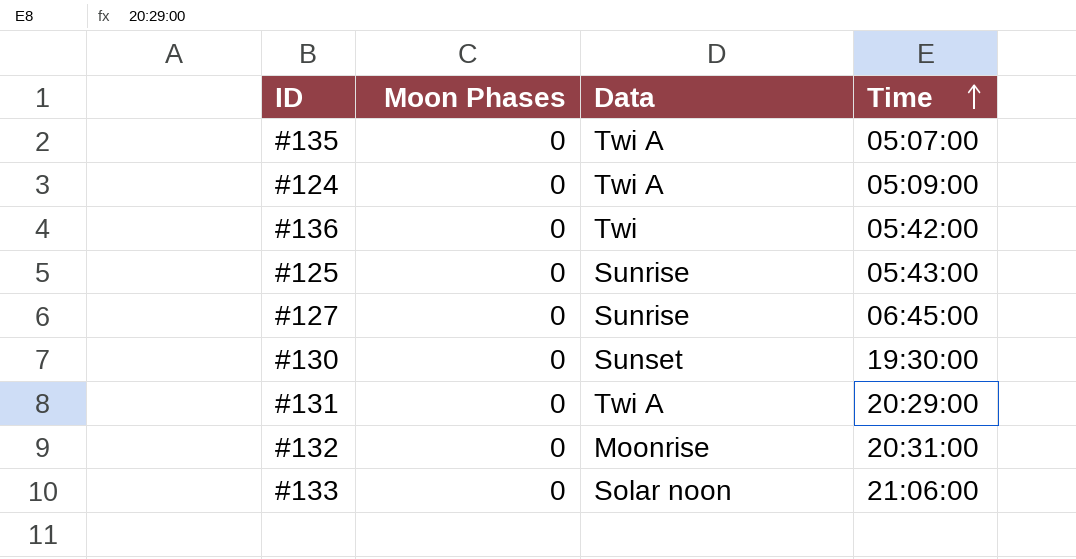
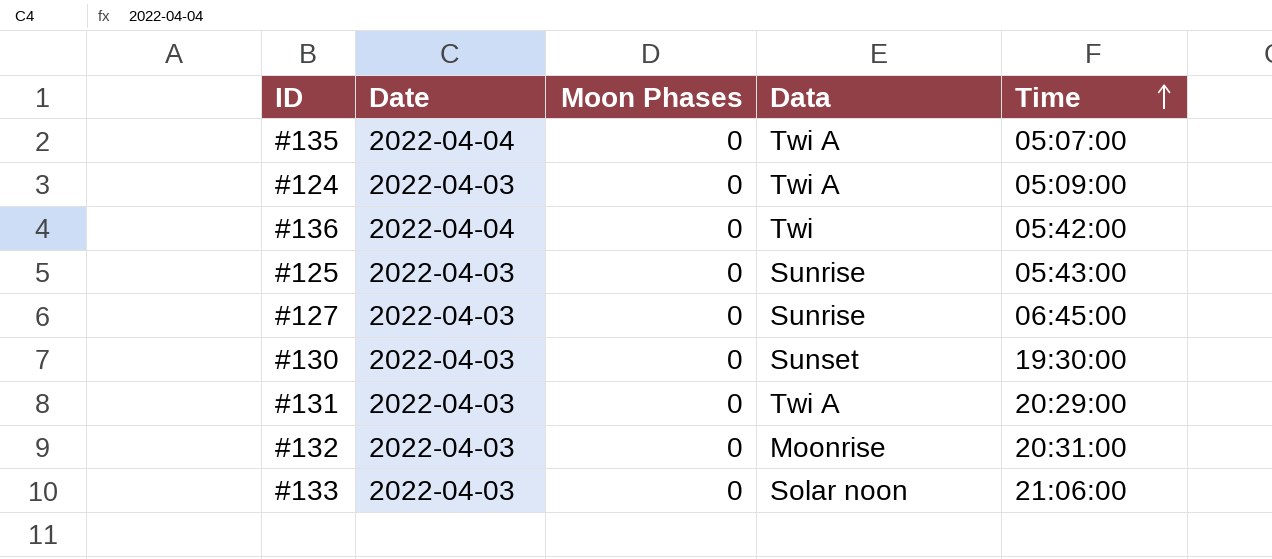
column Date | position: none -> 2

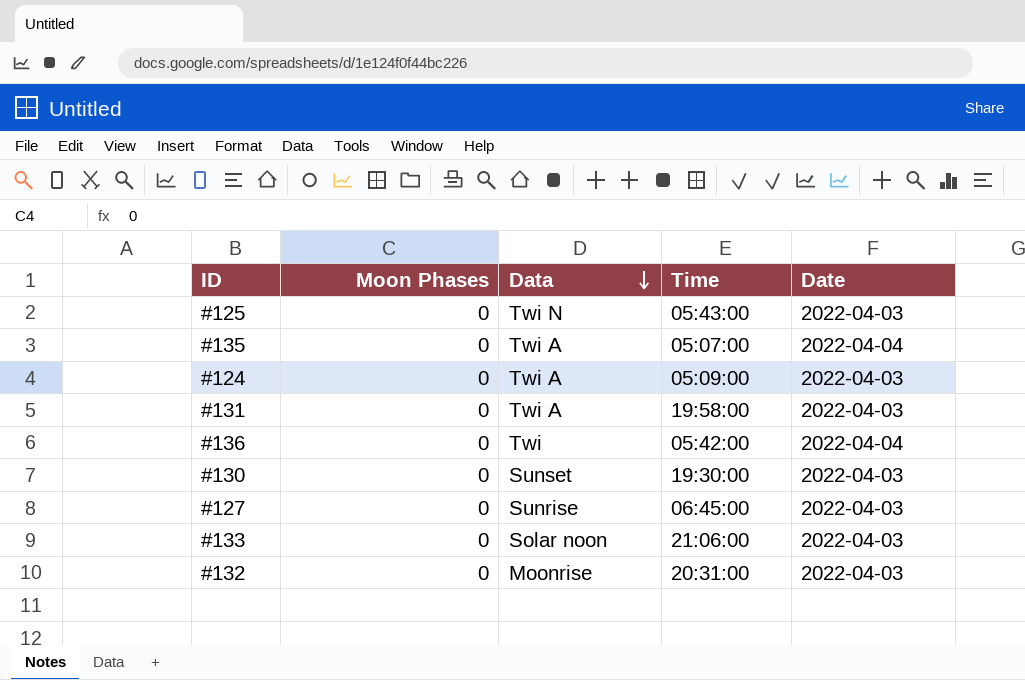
row order: Time ascending -> Data descending
column Date | position: 2 -> 5
#125 | Data: Sunrise -> Twi N
#131 | Time: 20:29:00 -> 19:58:00

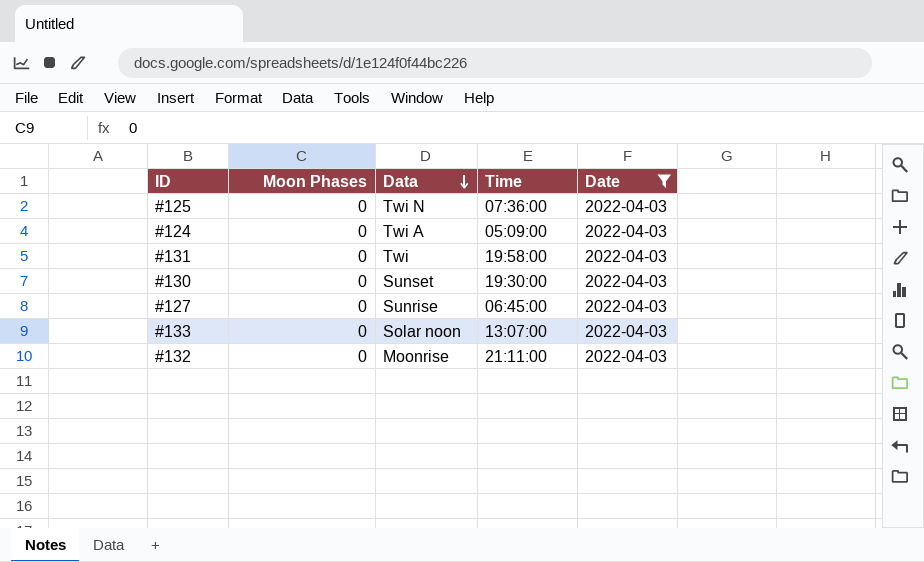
filter: none -> Date = 2022-04-03
#125 | Time: 05:43:00 -> 07:36:00
#131 | Data: Twi A -> Twi
#133 | Time: 21:06:00 -> 13:07:00
#132 | Time: 20:31:00 -> 21:11:00

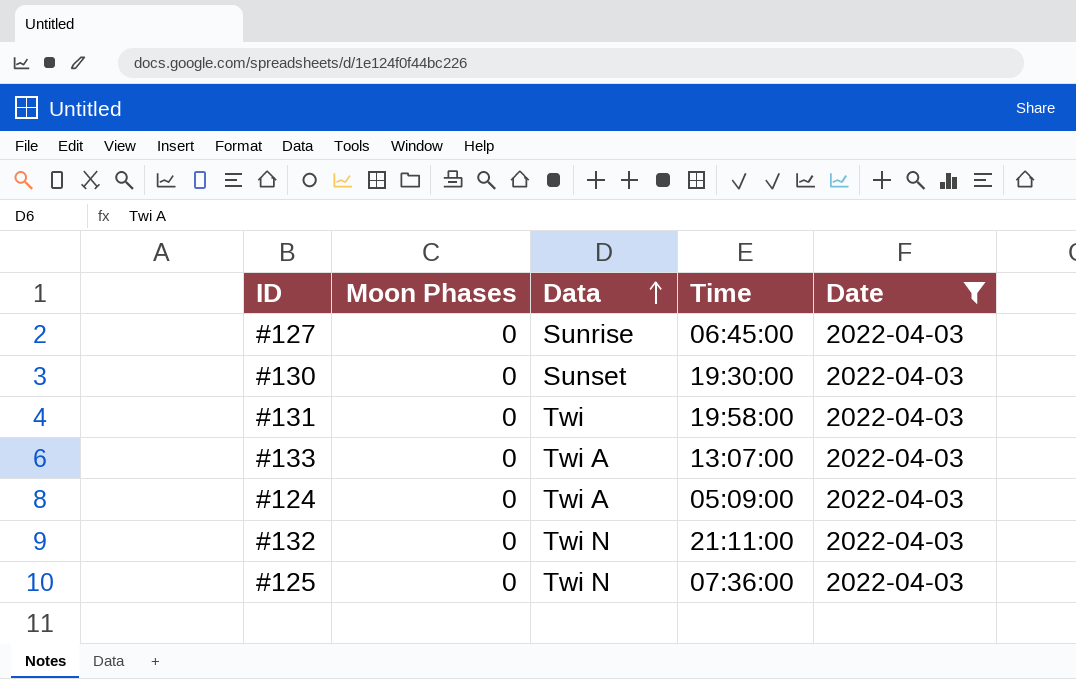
row order: Data descending -> Data ascending
#133 | Data: Solar noon -> Twi A
#132 | Data: Moonrise -> Twi N

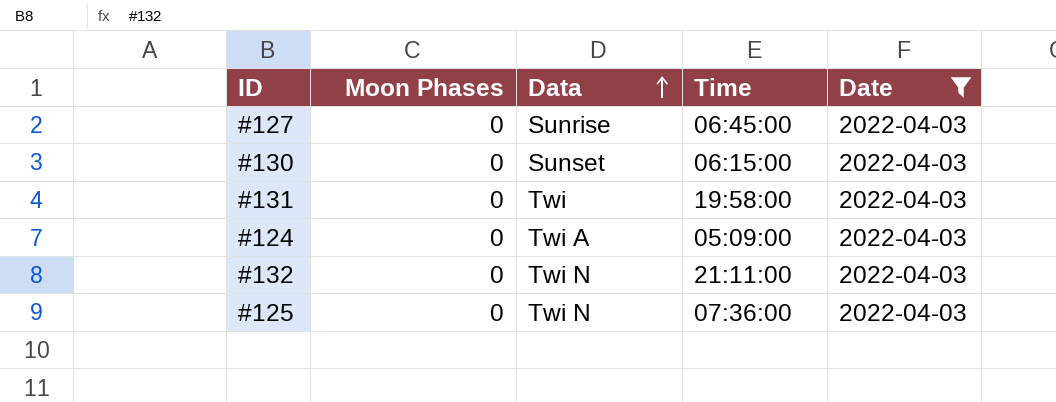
row #133: 0 | Twi A | 13:07:00 | 2022-04-03 -> none
#130 | Time: 19:30:00 -> 06:15:00

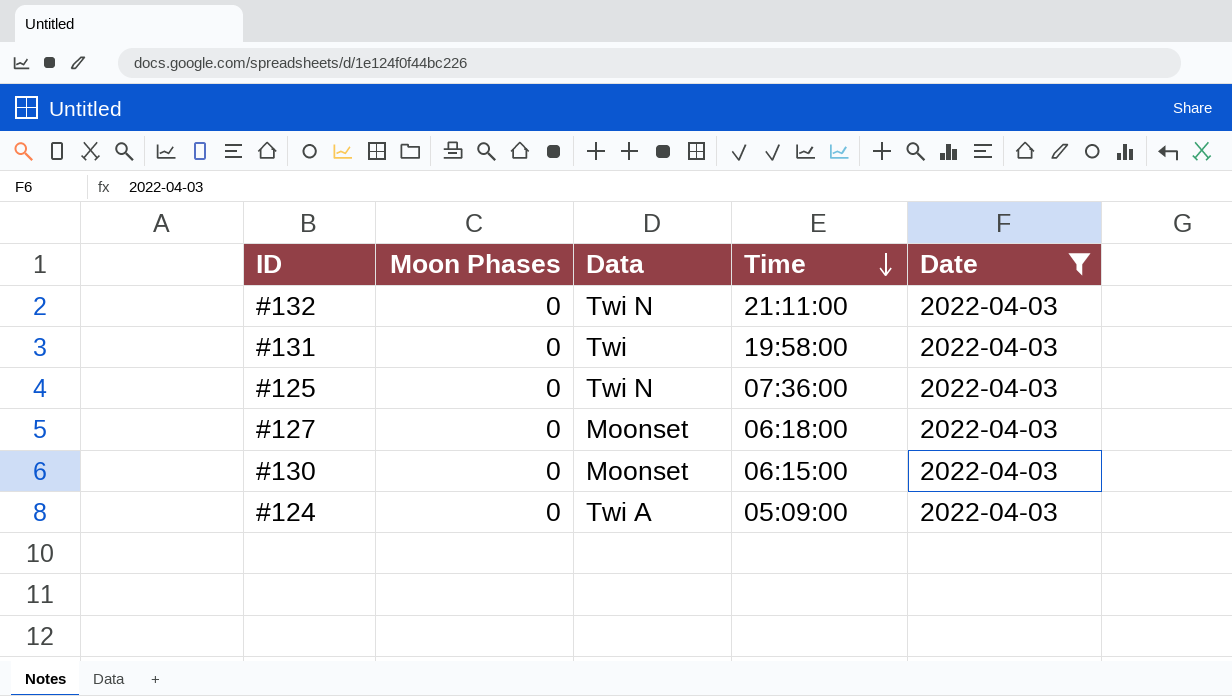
row order: Data ascending -> Time descending
#127 | Data: Sunrise -> Moonset
#127 | Time: 06:45:00 -> 06:18:00
#130 | Data: Sunset -> Moonset

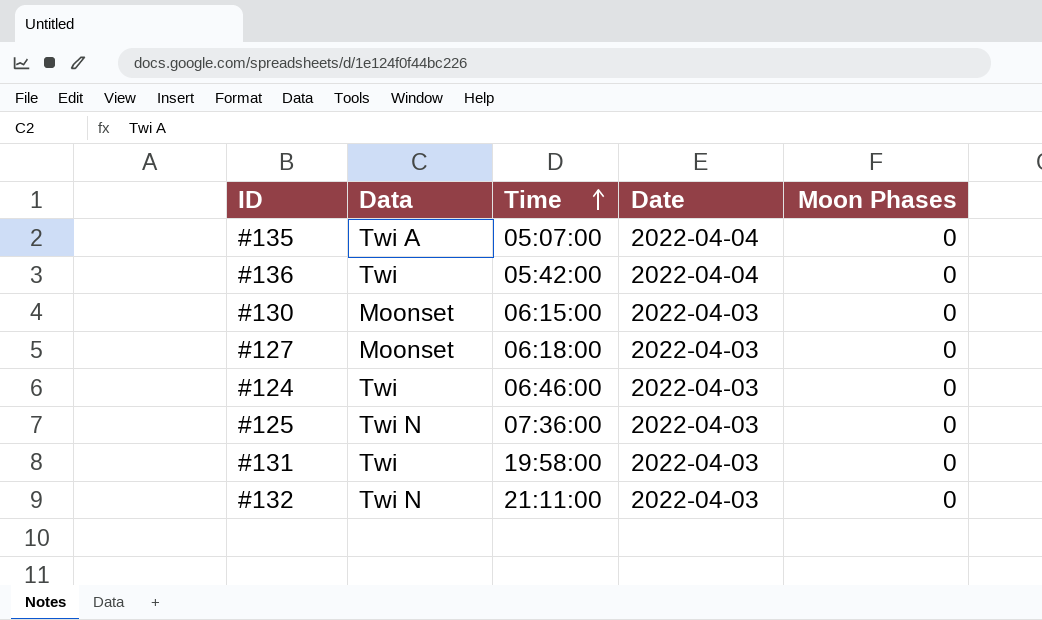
filter: Date = 2022-04-03 -> none
row order: Time descending -> Time ascending
column Moon Phases | position: 2 -> 5
#124 | Data: Twi A -> Twi
#124 | Time: 05:09:00 -> 06:46:00

